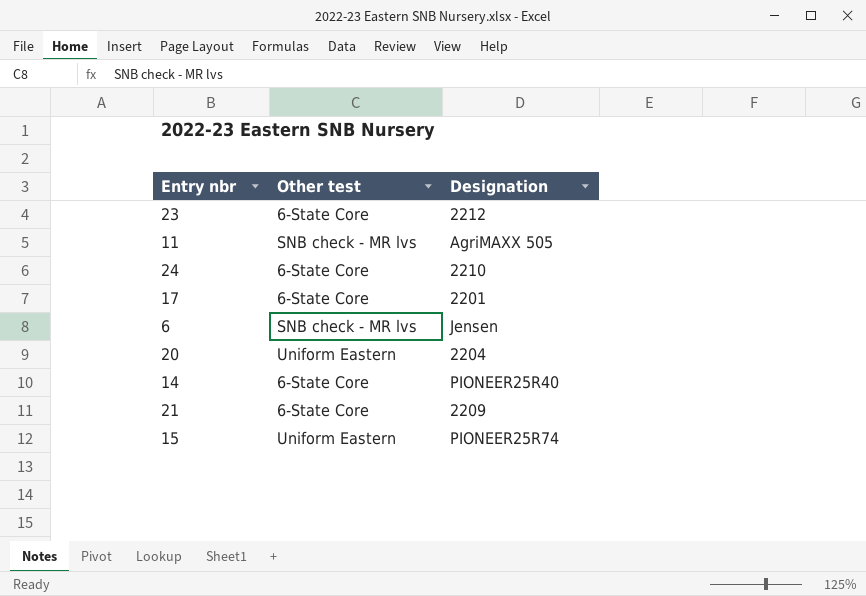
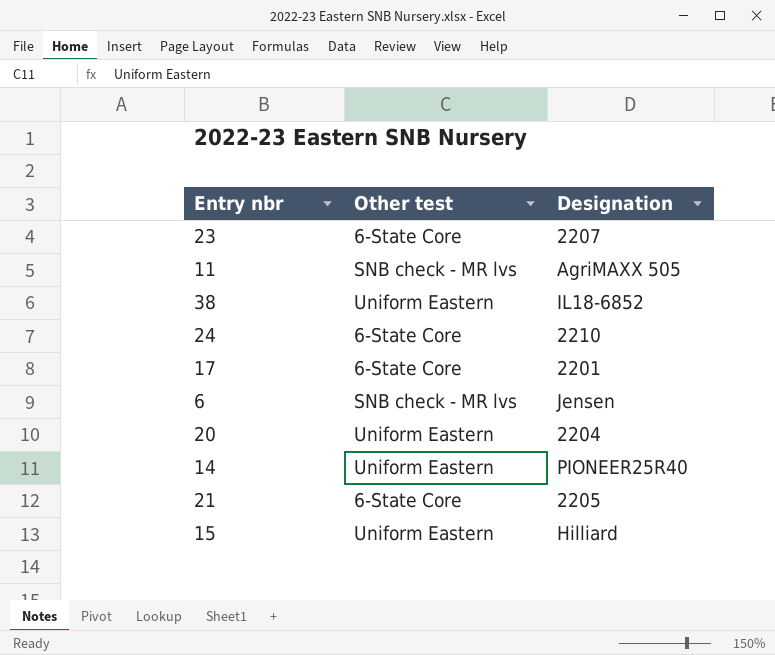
23 | Designation: 2212 -> 2207
row 38: none -> Uniform Eastern | IL18-6852
14 | Other test: 6-State Core -> Uniform Eastern
21 | Designation: 2209 -> 2205
15 | Designation: PIONEER25R74 -> Hilliard

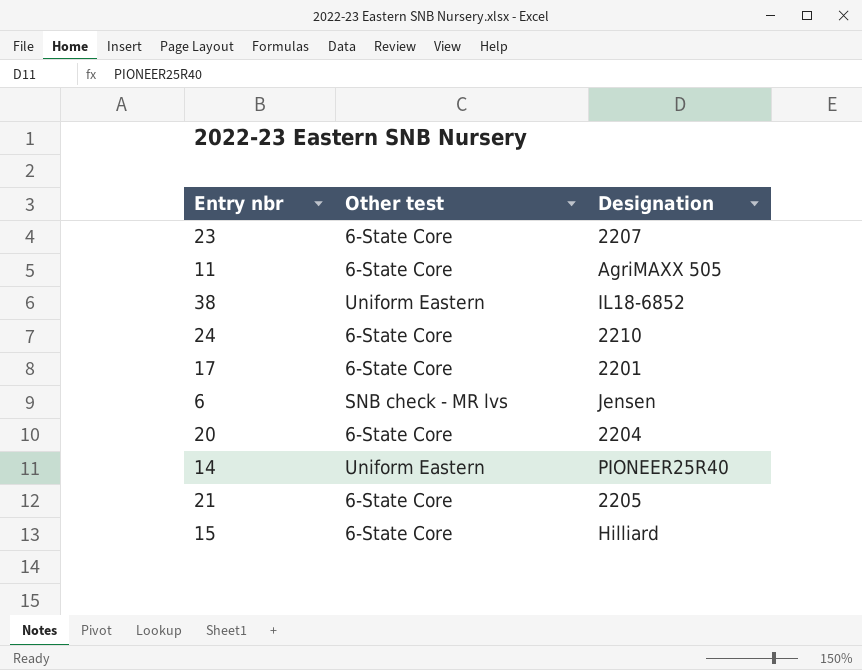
11 | Other test: SNB check - MR lvs -> 6-State Core
20 | Other test: Uniform Eastern -> 6-State Core
15 | Other test: Uniform Eastern -> 6-State Core

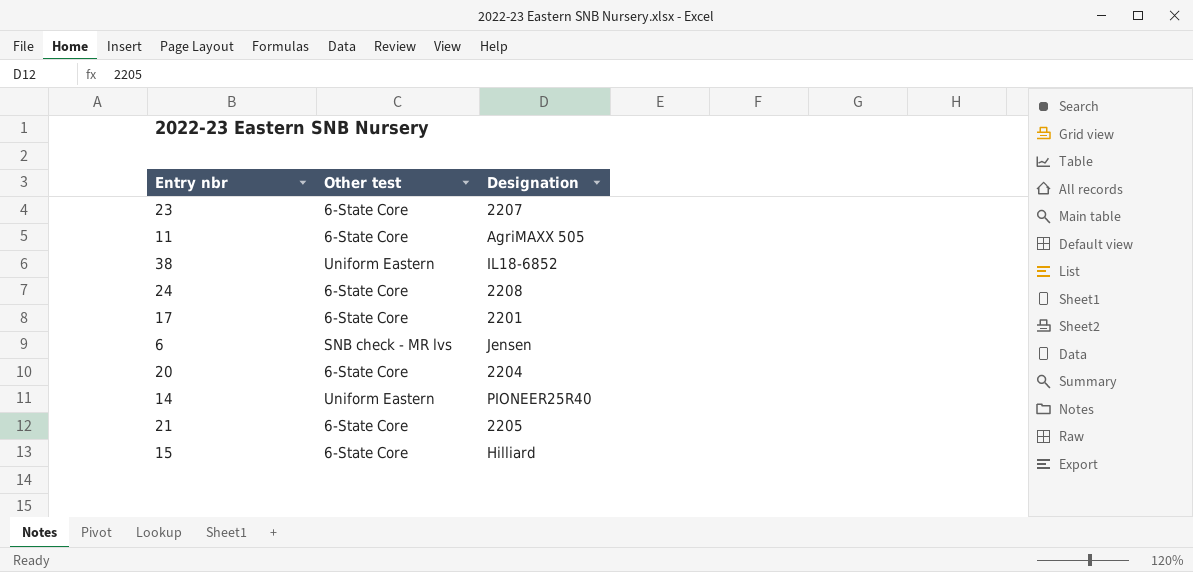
24 | Designation: 2210 -> 2208

